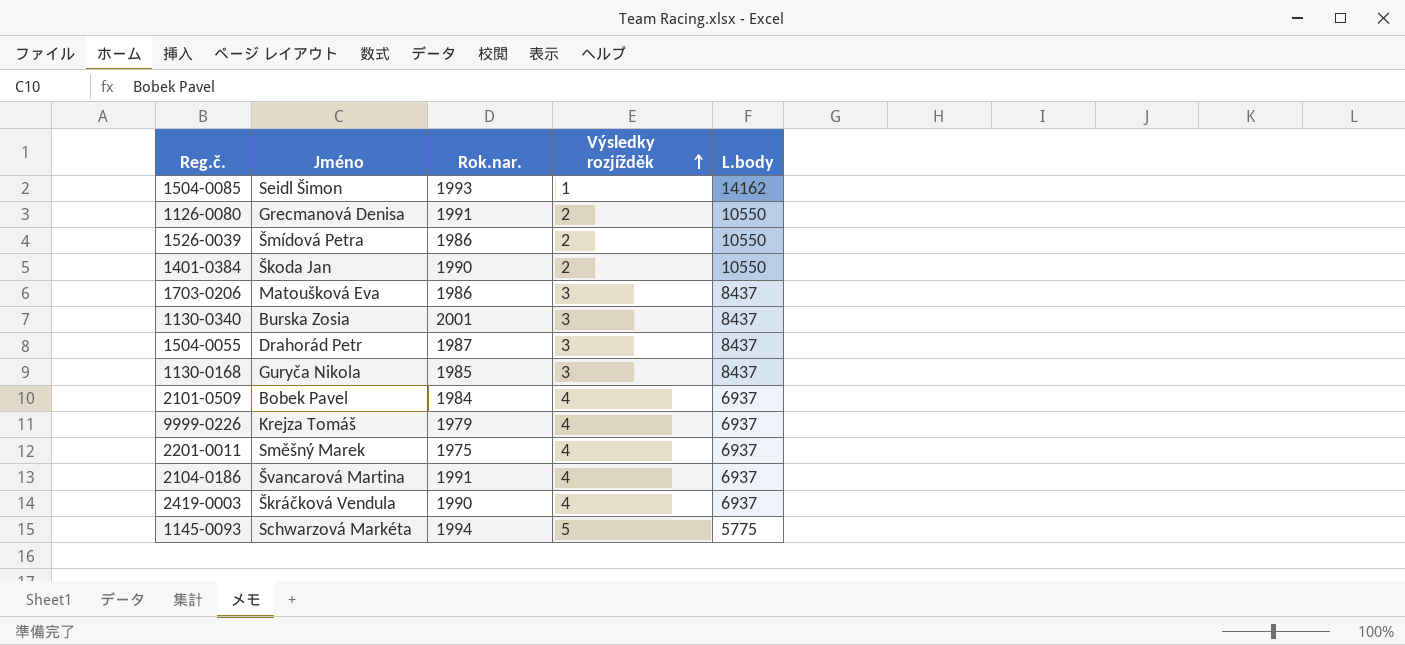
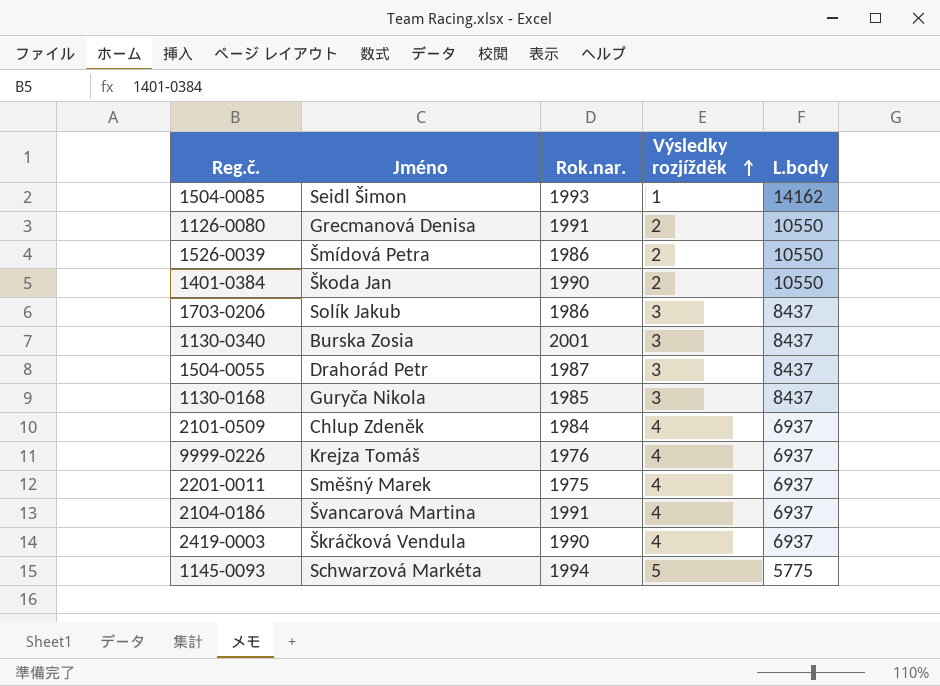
1703-0206 | Jméno: Matoušková Eva -> Solík Jakub
2101-0509 | Jméno: Bobek Pavel -> Chlup Zdeněk
9999-0226 | Rok.nar.: 1979 -> 1976

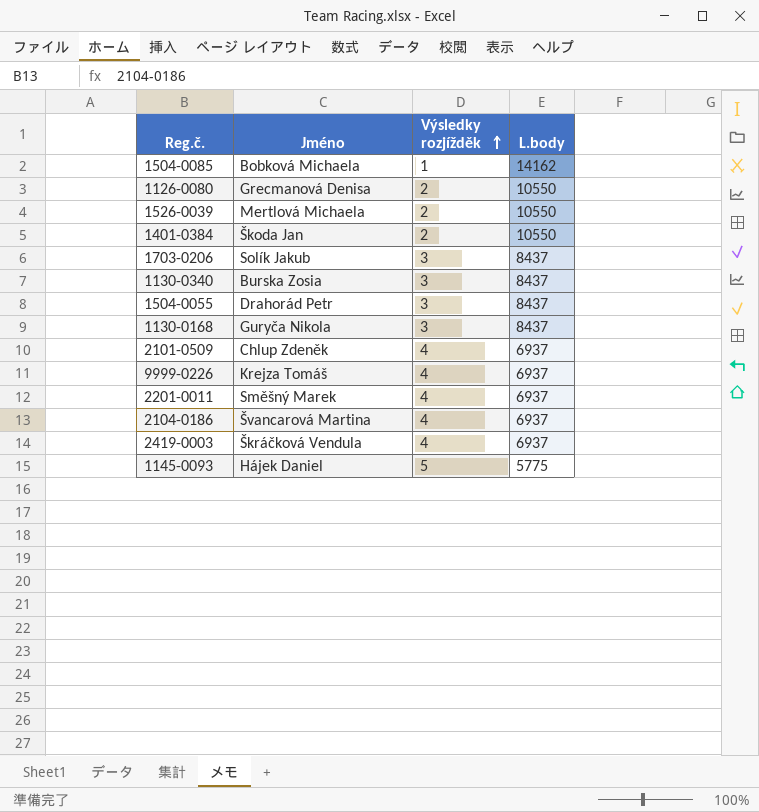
column Rok.nar. | position: 3 -> none
1504-0085 | Jméno: Seidl Šimon -> Bobková Michaela
1526-0039 | Jméno: Šmídová Petra -> Mertlová Michaela
1145-0093 | Jméno: Schwarzová Markéta -> Hájek Daniel

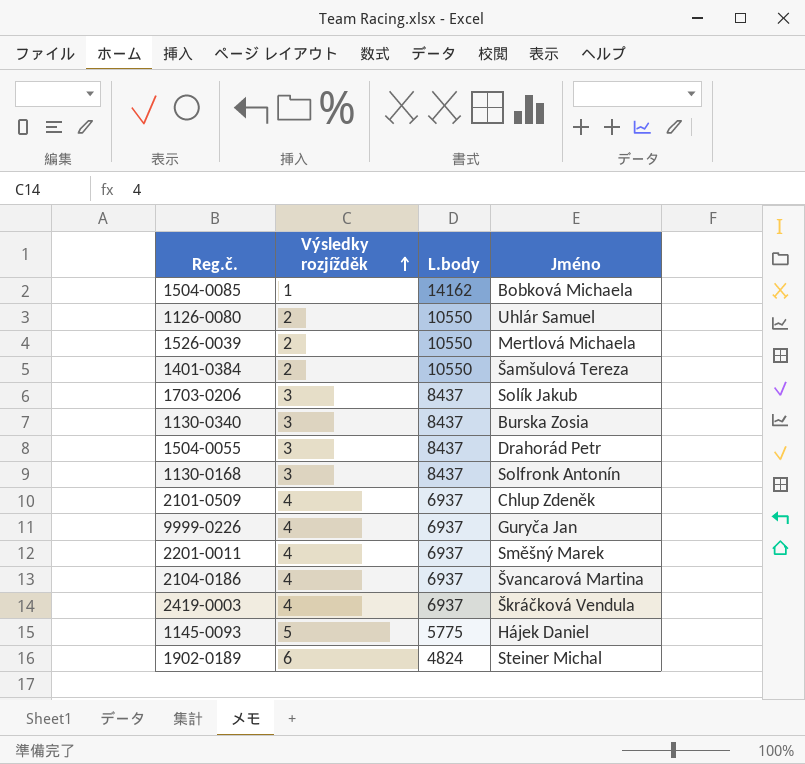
column Jméno | position: 2 -> 4
1126-0080 | Jméno: Grecmanová Denisa -> Uhlár Samuel
1401-0384 | Jméno: Škoda Jan -> Šamšulová Tereza
1130-0168 | Jméno: Guryča Nikola -> Solfronk Antonín
9999-0226 | Jméno: Krejza Tomáš -> Guryča Jan
row 1902-0189: none -> 6 | 4824 | Steiner Michal

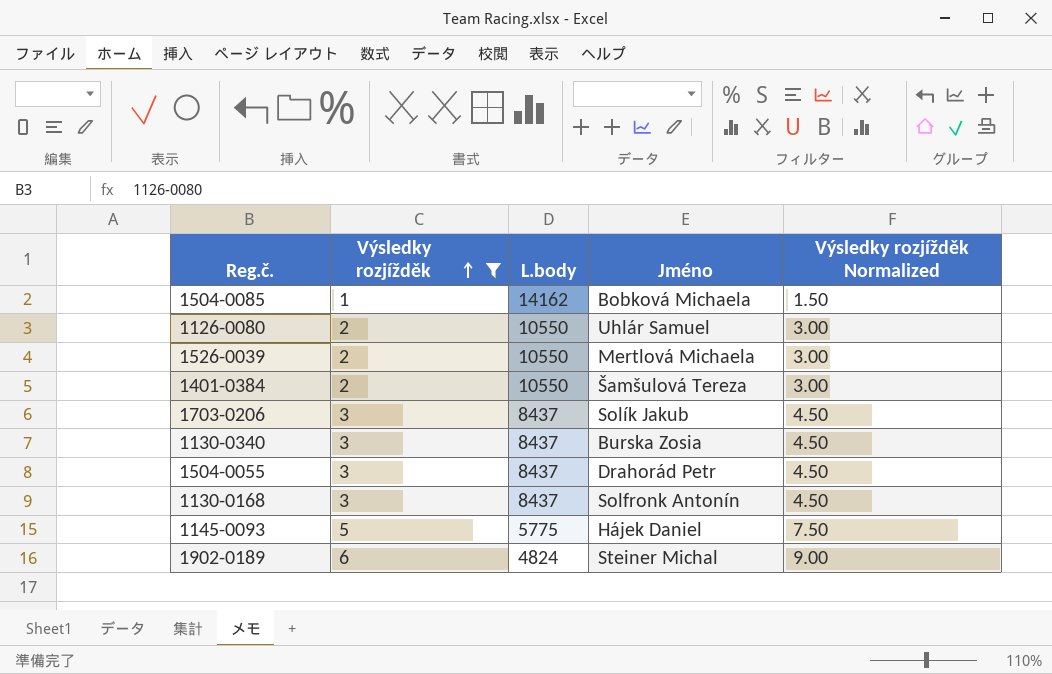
filter: none -> Výsledky rozjížděk != 4
column Výsledky rozjížděk Normalized | formula: none -> [Výsledky rozjížděk] * 1.5

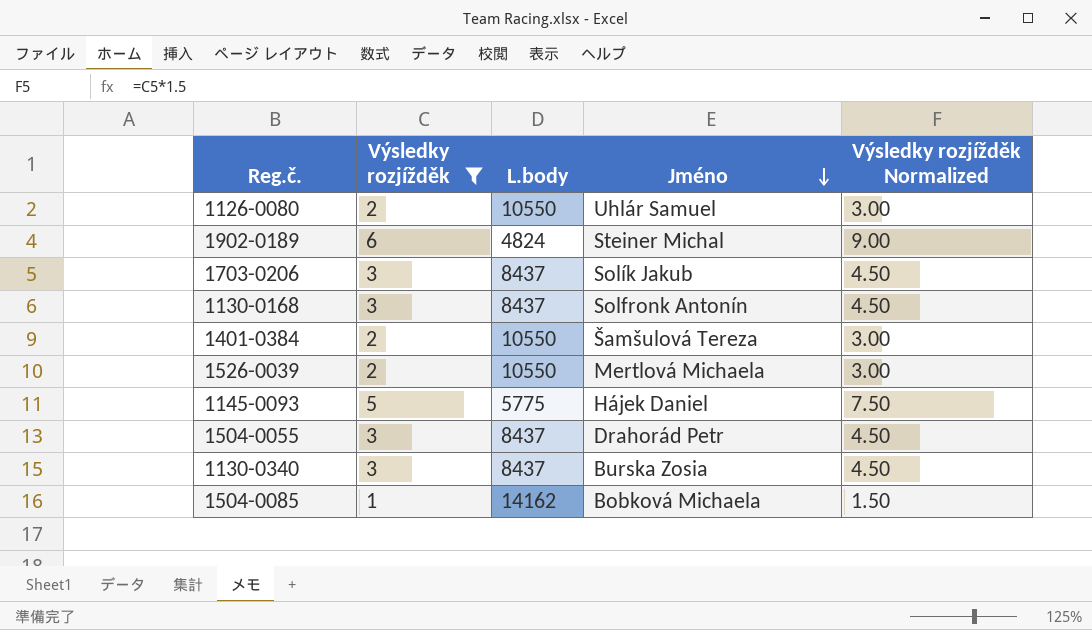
row order: Výsledky rozjížděk ascending -> Jméno descending

